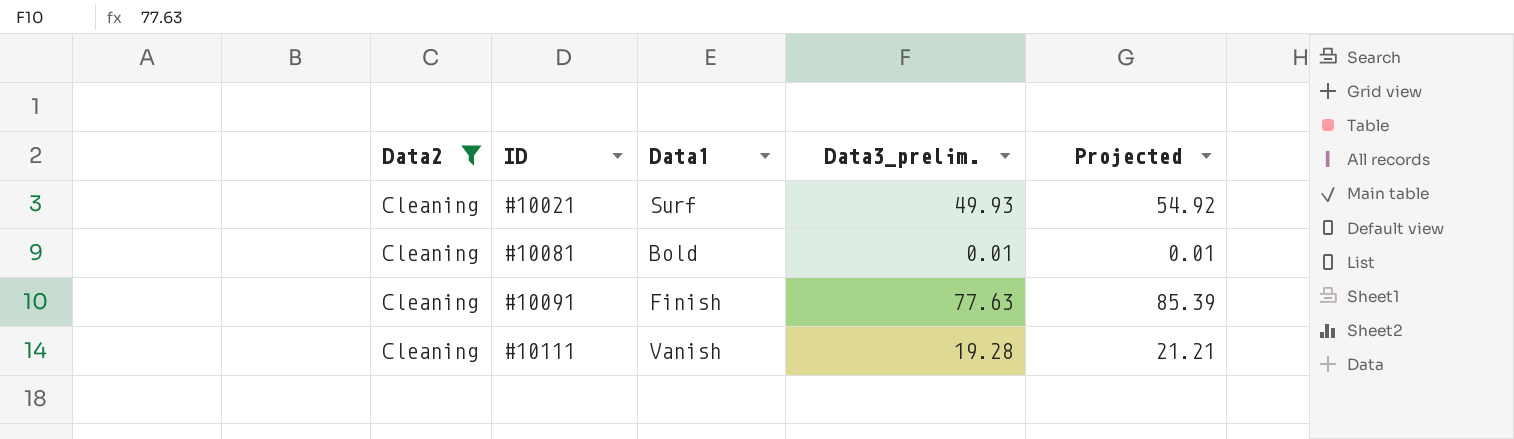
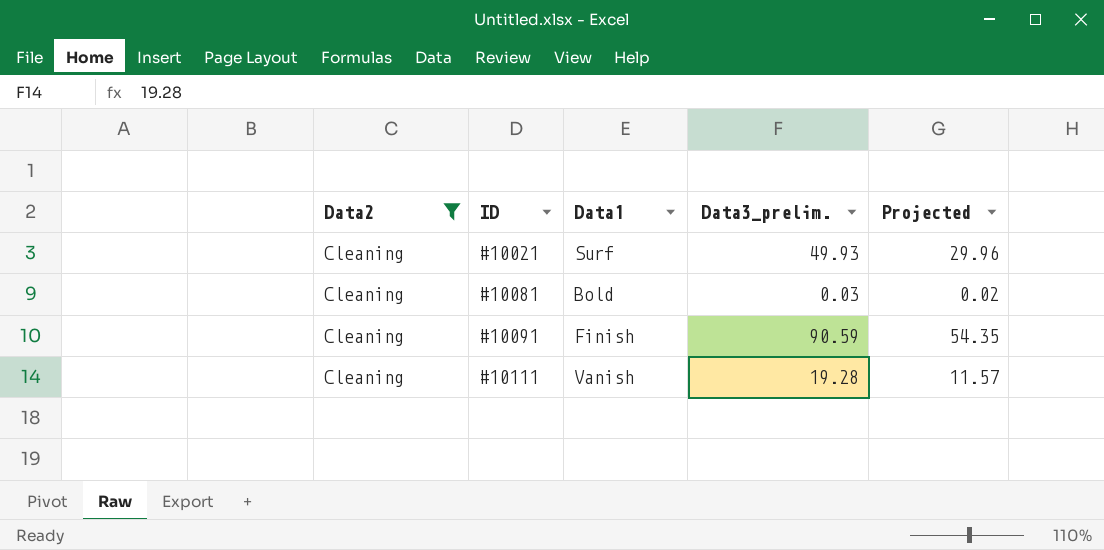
column Projected | formula: [Data3_prelim.] * 1.1 -> [Data3_prelim.] * 0.6
#10081 | Data3_prelim.: 0.01 -> 0.03
#10091 | Data3_prelim.: 77.63 -> 90.59

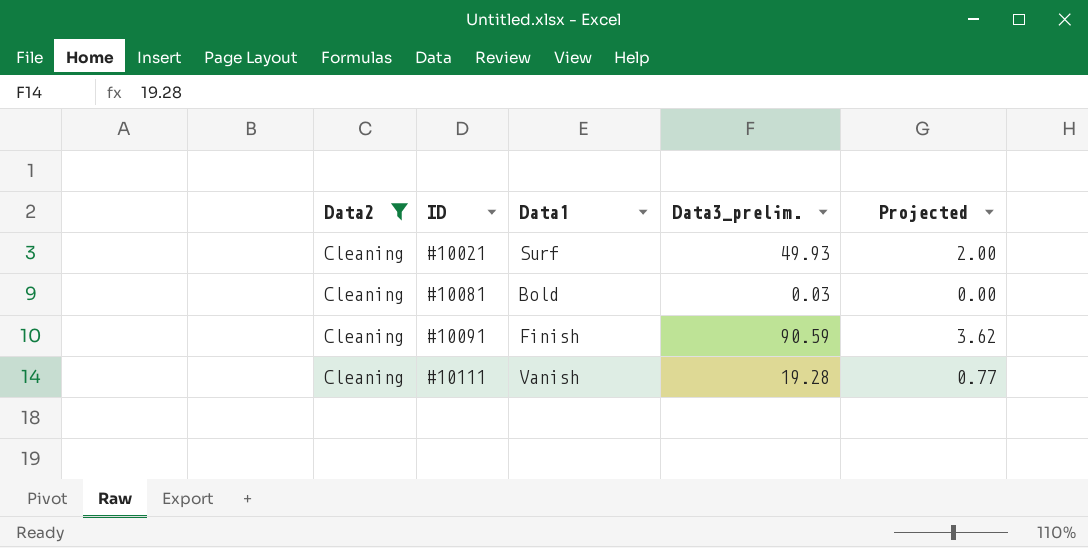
column Projected | formula: [Data3_prelim.] * 0.6 -> [Data3_prelim.] * 0.04

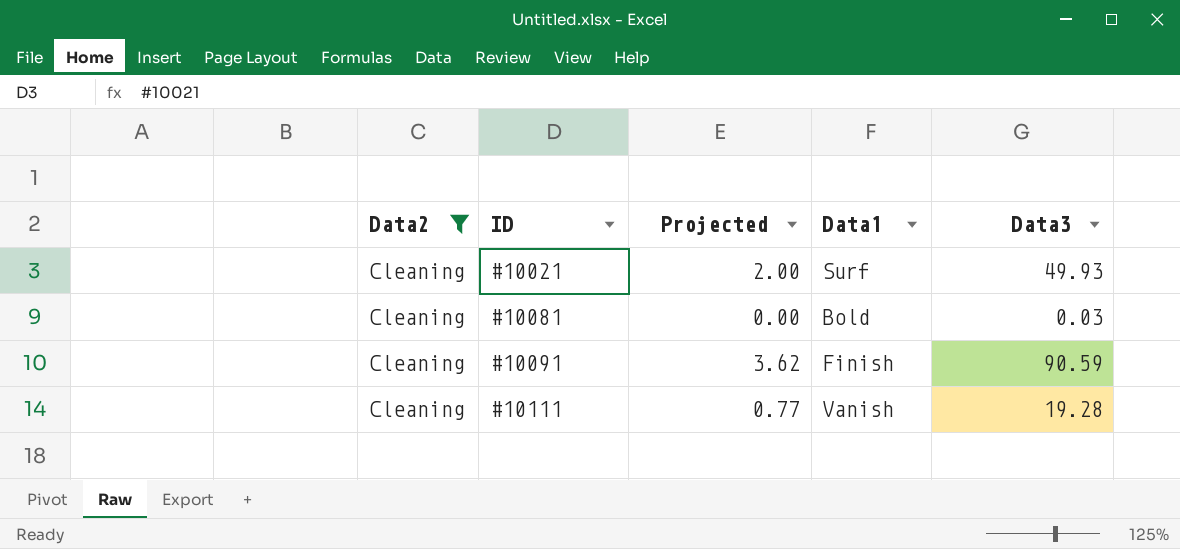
column Projected | position: 5 -> 3
column name: Data3_prelim. -> Data3

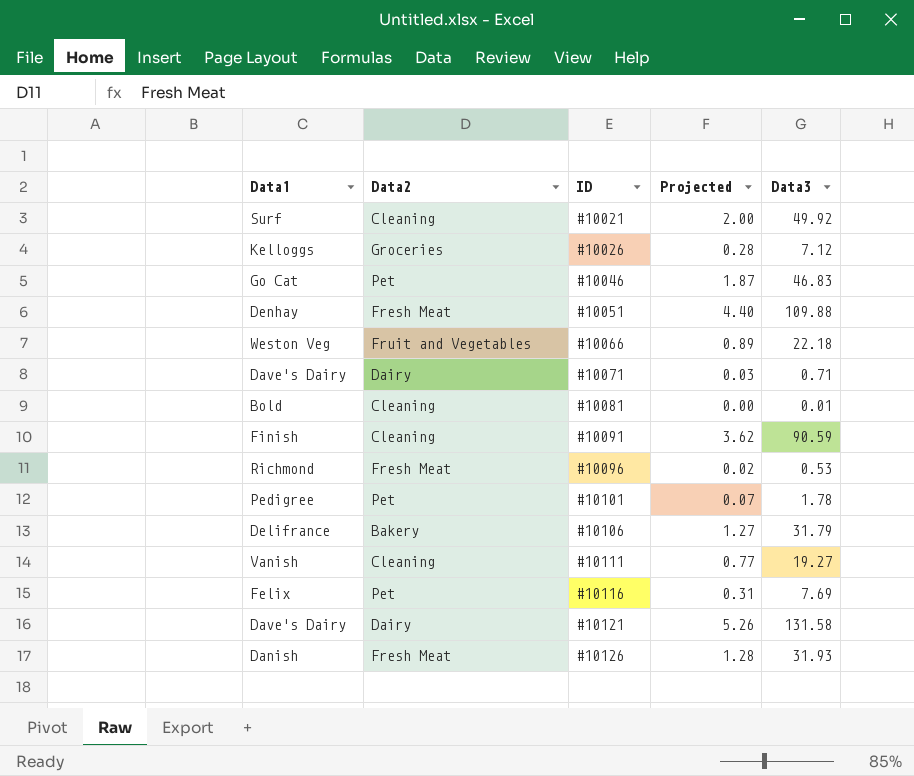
filter: Data2 = Cleaning -> none
column Data1 | position: 4 -> 1
#10021 | Data3: 49.93 -> 49.92
#10081 | Data3: 0.03 -> 0.01
#10111 | Data3: 19.28 -> 19.27

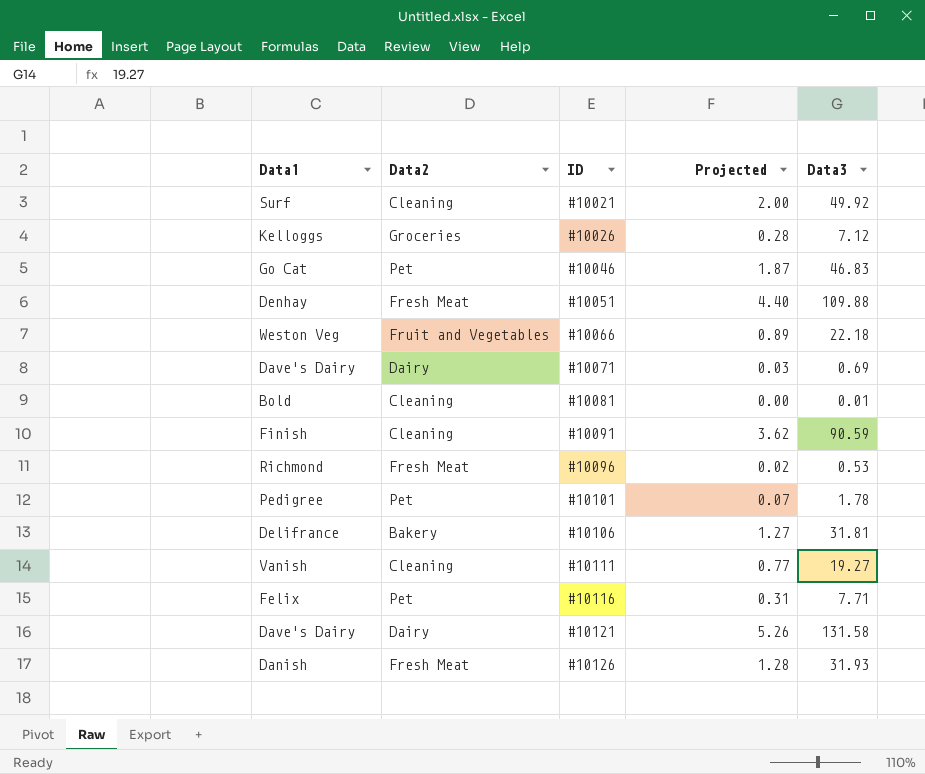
#10071 | Data3: 0.71 -> 0.69
#10106 | Data3: 31.79 -> 31.81
#10116 | Data3: 7.69 -> 7.71

